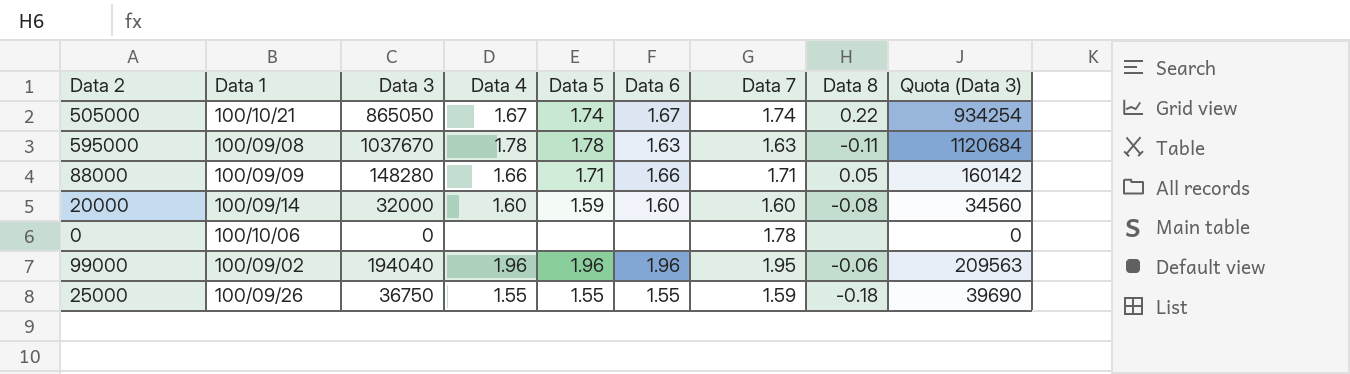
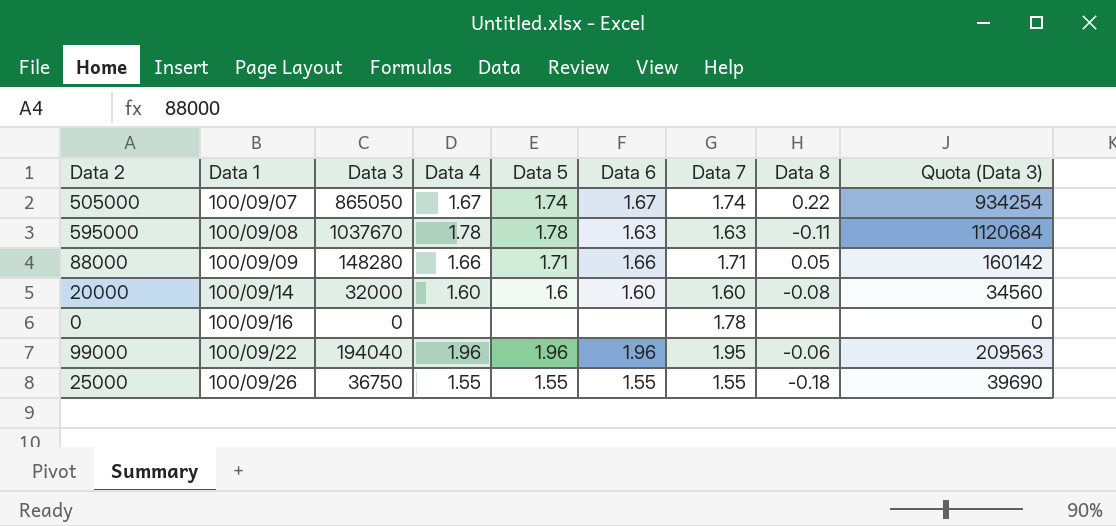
505000 | Data 1: 100/10/21 -> 100/09/07
20000 | Data 5: 1.59 -> 1.6
0 | Data 1: 100/10/06 -> 100/09/16
99000 | Data 1: 100/09/02 -> 100/09/22
25000 | Data 7: 1.59 -> 1.55

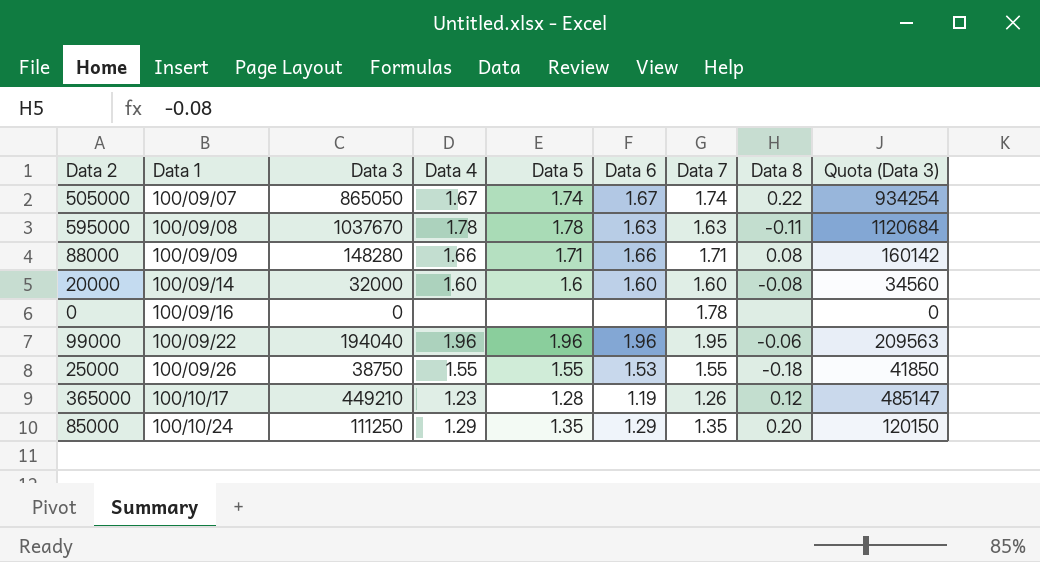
88000 | Data 8: 0.05 -> 0.08
25000 | Data 3: 36750 -> 38750
25000 | Data 6: 1.55 -> 1.53
25000 | Quota (Data 3): 39690 -> 41850
row 365000: none -> 100/10/17 | 449210 | 1.23 | 1.28 | 1.19 | 1.26 | 0.12 | 485147
row 85000: none -> 100/10/24 | 111250 | 1.29 | 1.35 | 1.29 | 1.35 | 0.20 | 120150

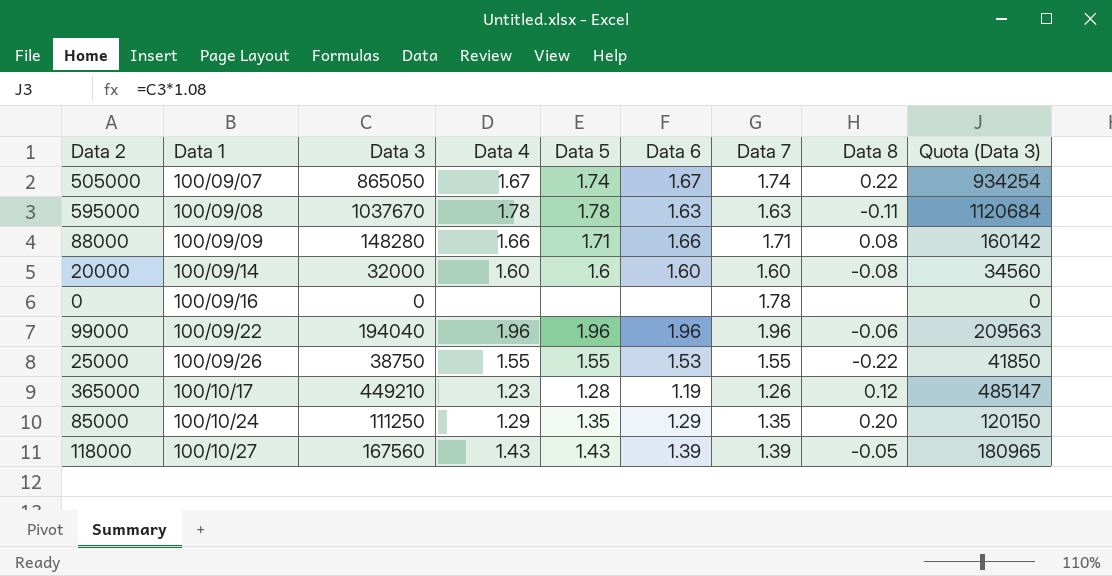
99000 | Data 7: 1.95 -> 1.96
25000 | Data 8: -0.18 -> -0.22
row 118000: none -> 100/10/27 | 167560 | 1.43 | 1.43 | 1.39 | 1.39 | -0.05 | 180965

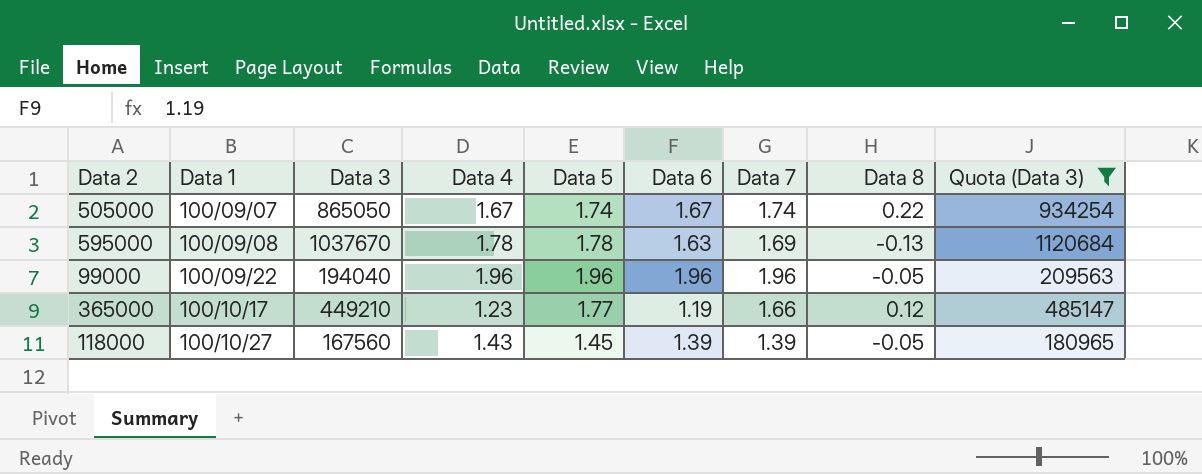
filter: none -> Quota (Data 3) >= 180965
595000 | Data 7: 1.63 -> 1.69
595000 | Data 8: -0.11 -> -0.13
99000 | Data 8: -0.06 -> -0.05
365000 | Data 5: 1.28 -> 1.77
365000 | Data 7: 1.26 -> 1.66
118000 | Data 5: 1.43 -> 1.45

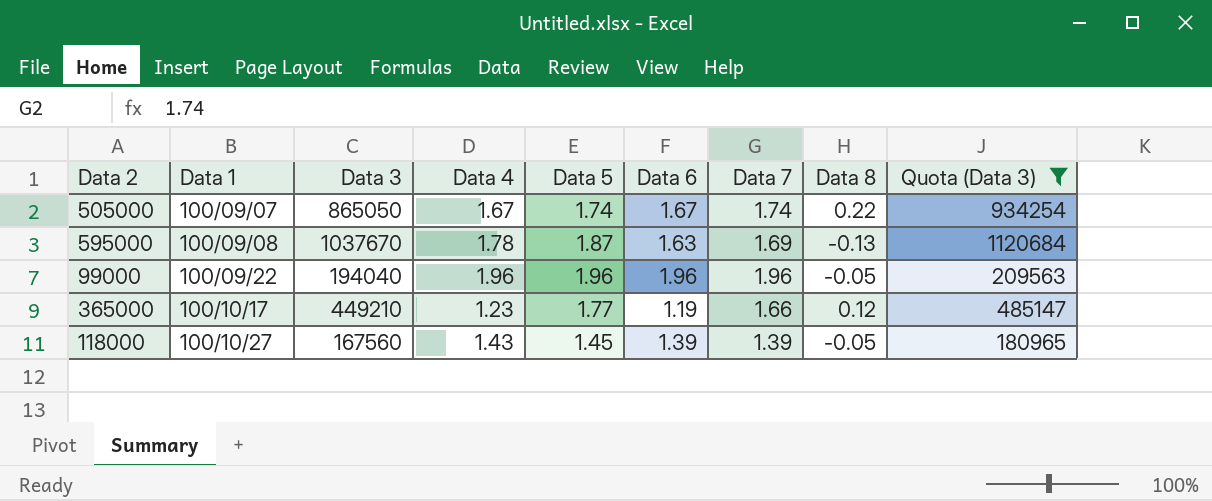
595000 | Data 5: 1.78 -> 1.87

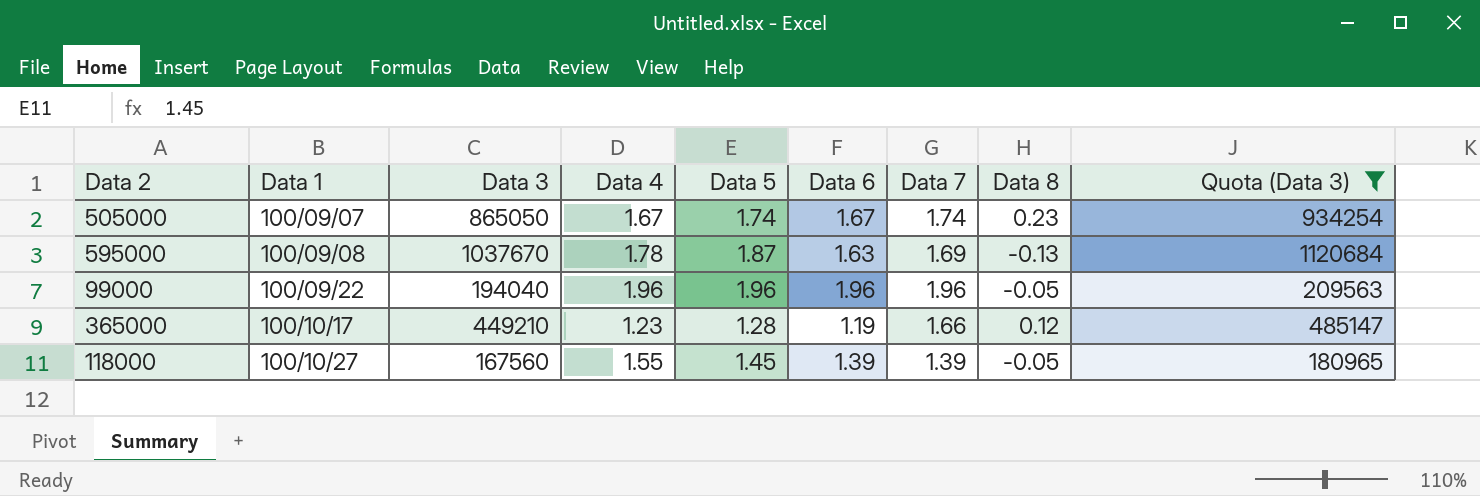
505000 | Data 8: 0.22 -> 0.23
365000 | Data 5: 1.77 -> 1.28
118000 | Data 4: 1.43 -> 1.55

